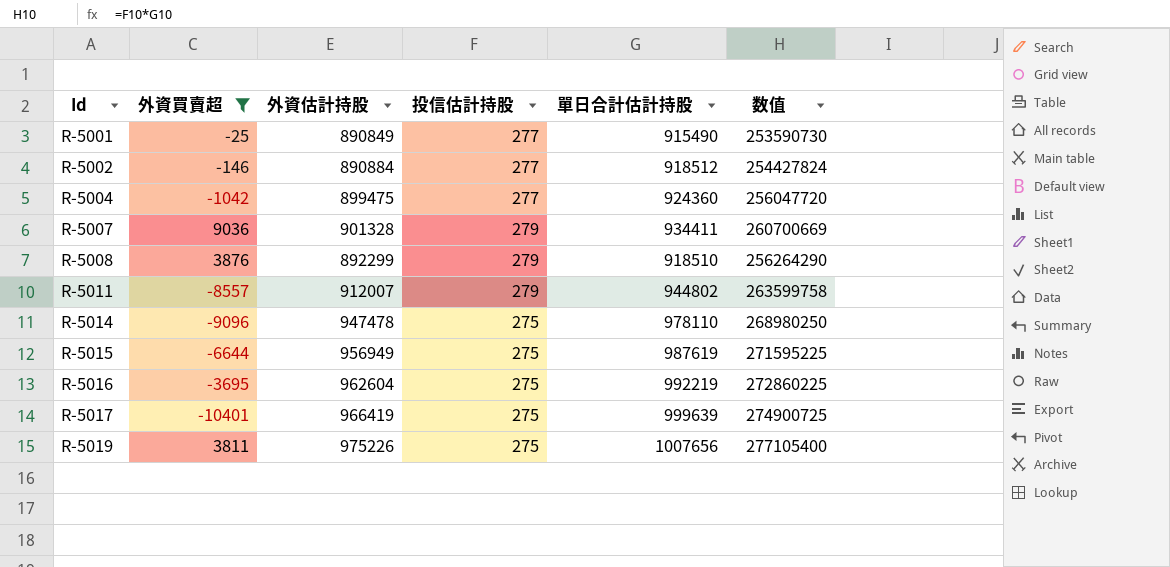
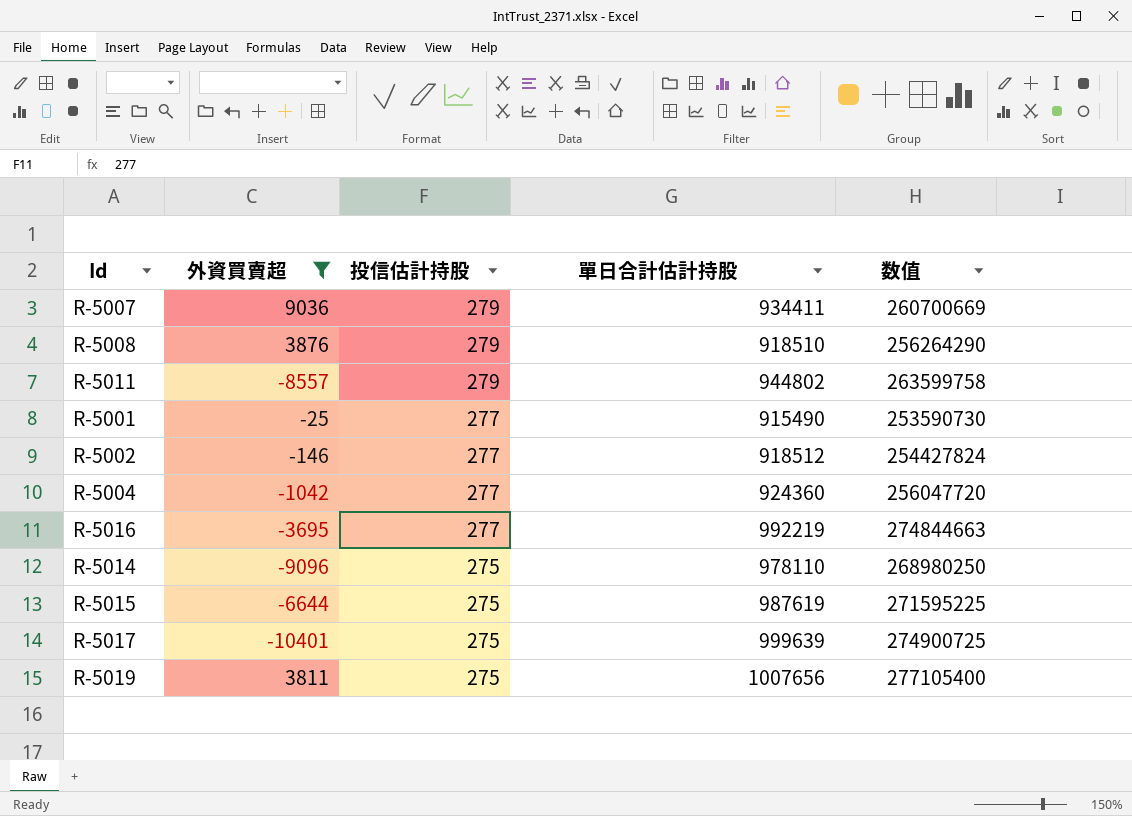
row order: Id ascending -> 投信估計持股 descending
column 外資估計持股 | position: 3 -> none
R-5016 | 投信估計持股: 275 -> 277
R-5016 | 数值: 272860225 -> 274844663

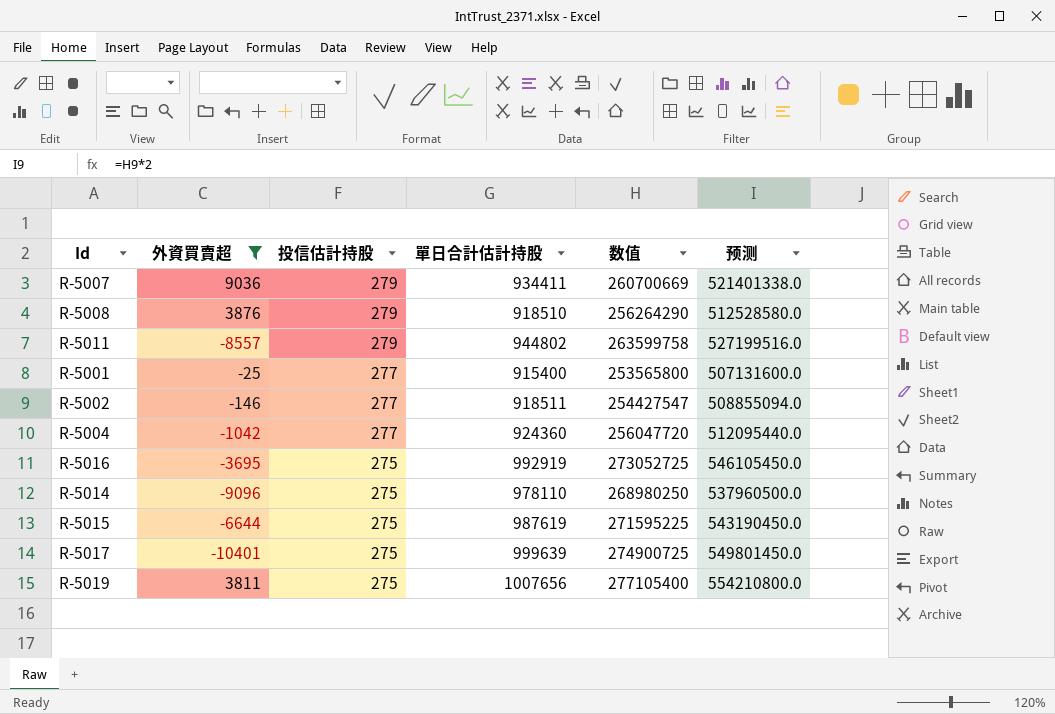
column 预测 | formula: none -> [数值] * 2
R-5001 | 單日合計估計持股: 915490 -> 915400
R-5001 | 数值: 253590730 -> 253565800
R-5002 | 單日合計估計持股: 918512 -> 918511
R-5002 | 数值: 254427824 -> 254427547
R-5016 | 投信估計持股: 277 -> 275
R-5016 | 單日合計估計持股: 992219 -> 992919
R-5016 | 数值: 274844663 -> 273052725

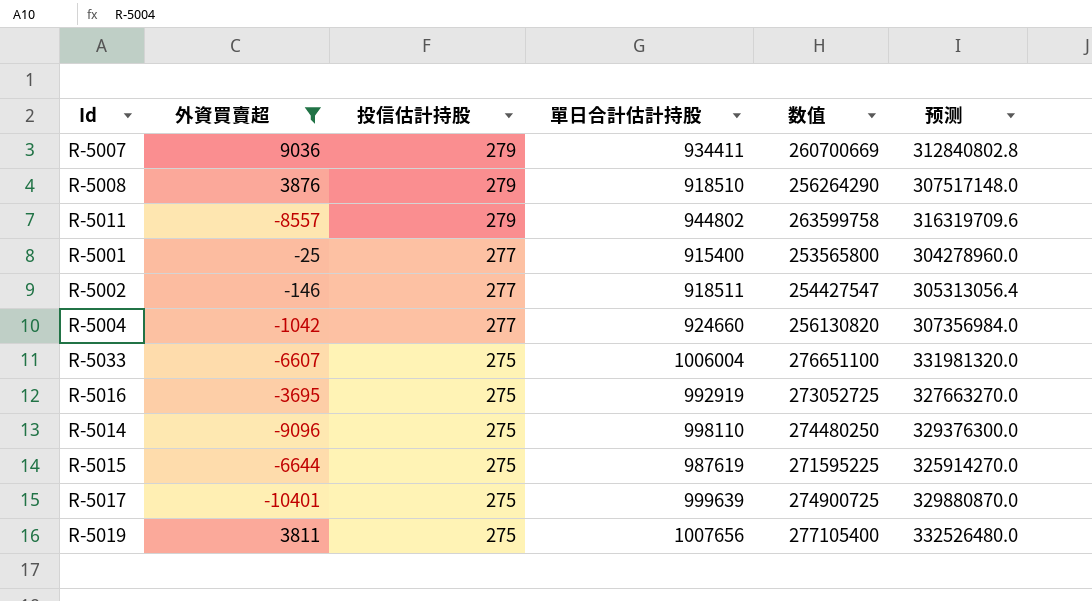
column 预测 | formula: [数值] * 2 -> [数值] * 1.2
R-5004 | 單日合計估計持股: 924360 -> 924660
R-5004 | 数值: 256047720 -> 256130820
row R-5033: none -> -6607 | 275 | 1006004 | 276651100 | 331981320.0
R-5014 | 單日合計估計持股: 978110 -> 998110
R-5014 | 数值: 268980250 -> 274480250

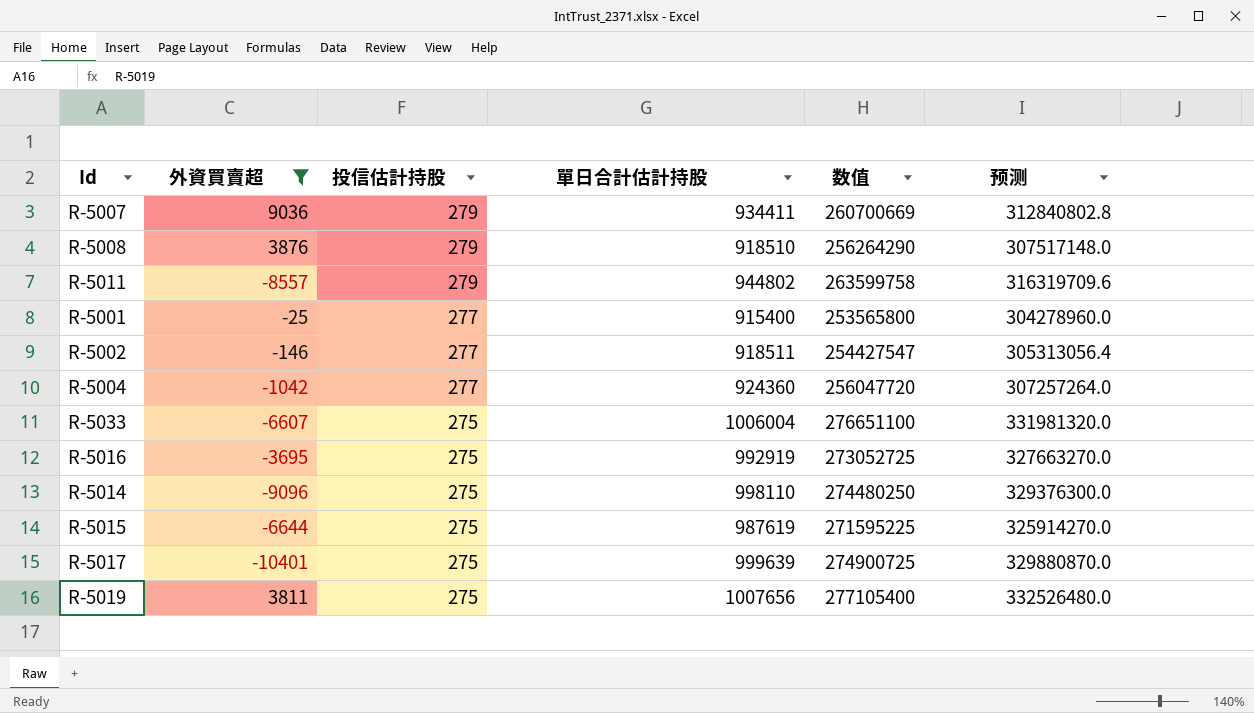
R-5004 | 單日合計估計持股: 924660 -> 924360
R-5004 | 数值: 256130820 -> 256047720
R-5004 | 预测: 307356984.0 -> 307257264.0

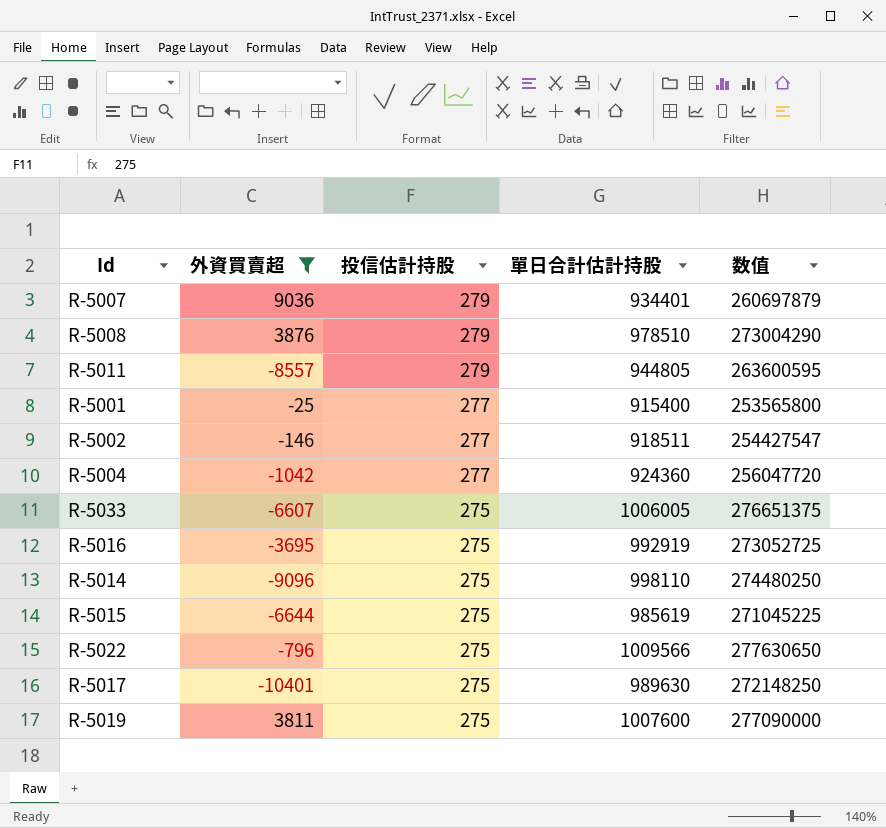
column 预测 | formula: [数值] * 1.2 -> none
R-5007 | 單日合計估計持股: 934411 -> 934401
R-5007 | 数值: 260700669 -> 260697879
R-5008 | 單日合計估計持股: 918510 -> 978510
R-5008 | 数值: 256264290 -> 273004290
R-5011 | 單日合計估計持股: 944802 -> 944805
R-5011 | 数值: 263599758 -> 263600595
R-5033 | 單日合計估計持股: 1006004 -> 1006005
R-5033 | 数值: 276651100 -> 276651375
R-5015 | 單日合計估計持股: 987619 -> 985619
R-5015 | 数值: 271595225 -> 271045225
row R-5022: none -> -796 | 275 | 1009566 | 277630650
R-5017 | 單日合計估計持股: 999639 -> 989630
R-5017 | 数值: 274900725 -> 272148250
R-5019 | 單日合計估計持股: 1007656 -> 1007600
R-5019 | 数值: 277105400 -> 277090000

